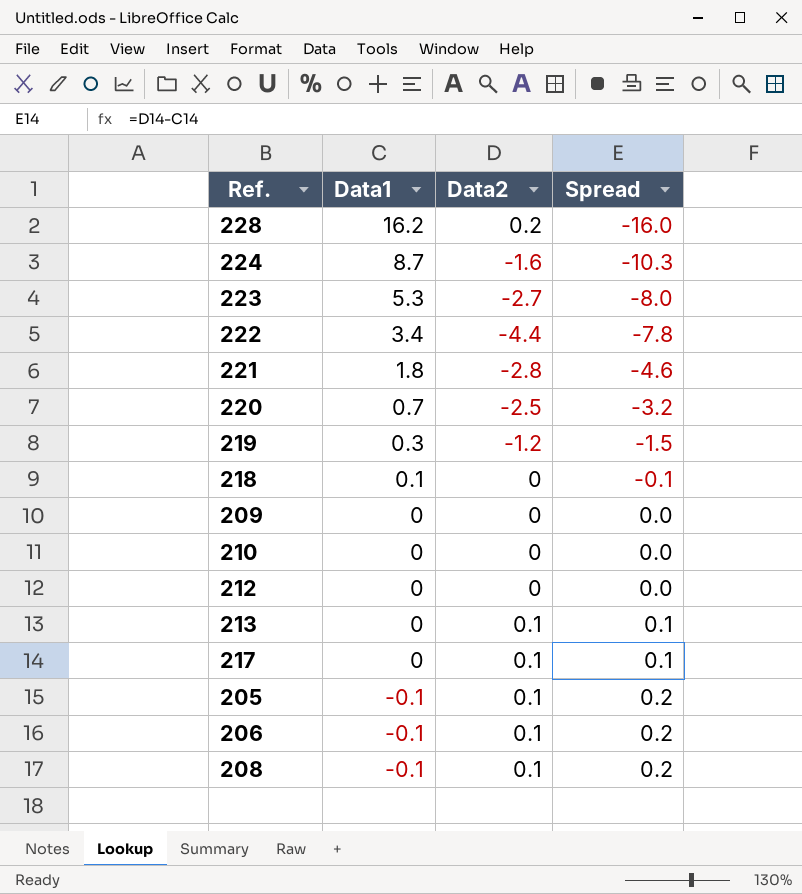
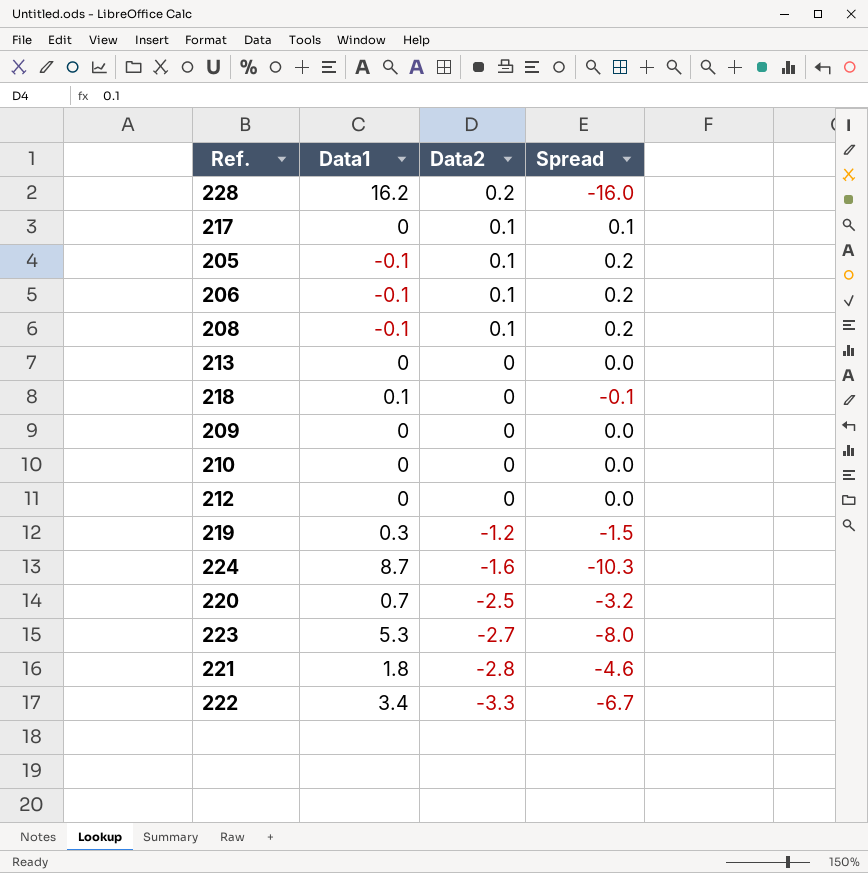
row order: Data1 descending -> Data2 descending
213 | Data2: 0.1 -> 0
213 | Spread: 0.1 -> 0.0
222 | Data2: -4.4 -> -3.3
222 | Spread: -7.8 -> -6.7

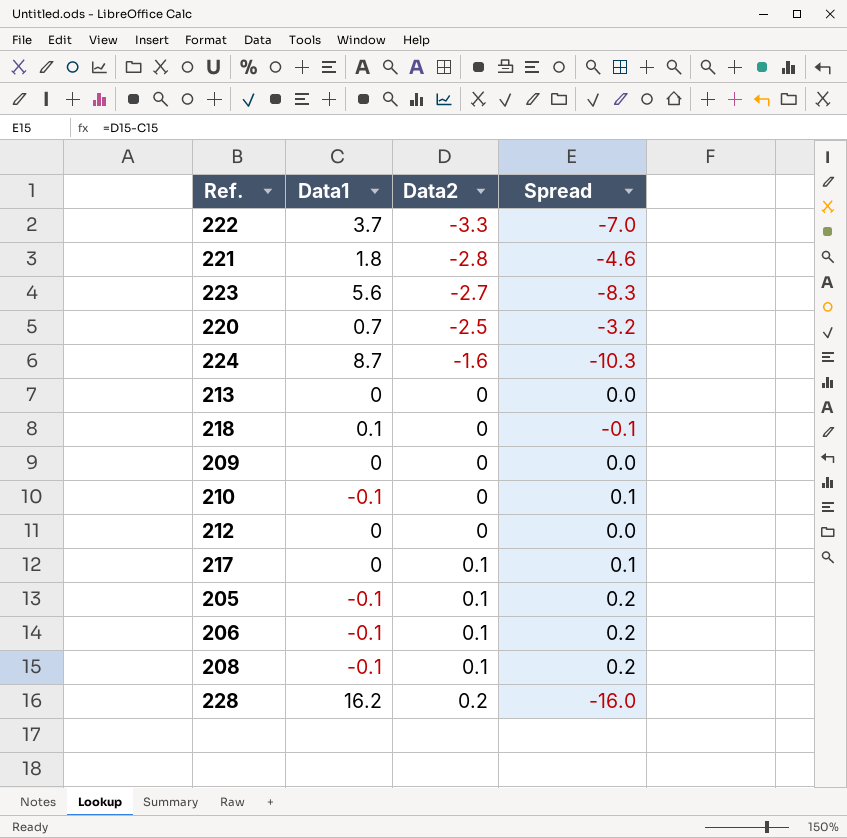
row order: Data2 descending -> Data2 ascending
row 219: 0.3 | -1.2 | -1.5 -> none
222 | Data1: 3.4 -> 3.7
222 | Spread: -6.7 -> -7.0
223 | Data1: 5.3 -> 5.6
223 | Spread: -8.0 -> -8.3
210 | Data1: 0 -> -0.1
210 | Spread: 0.0 -> 0.1

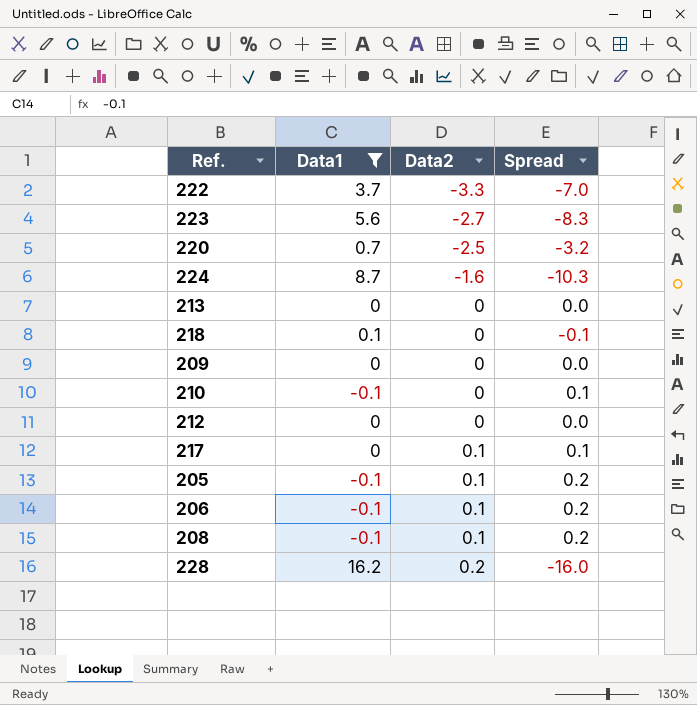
filter: none -> Data1 != 1.8

